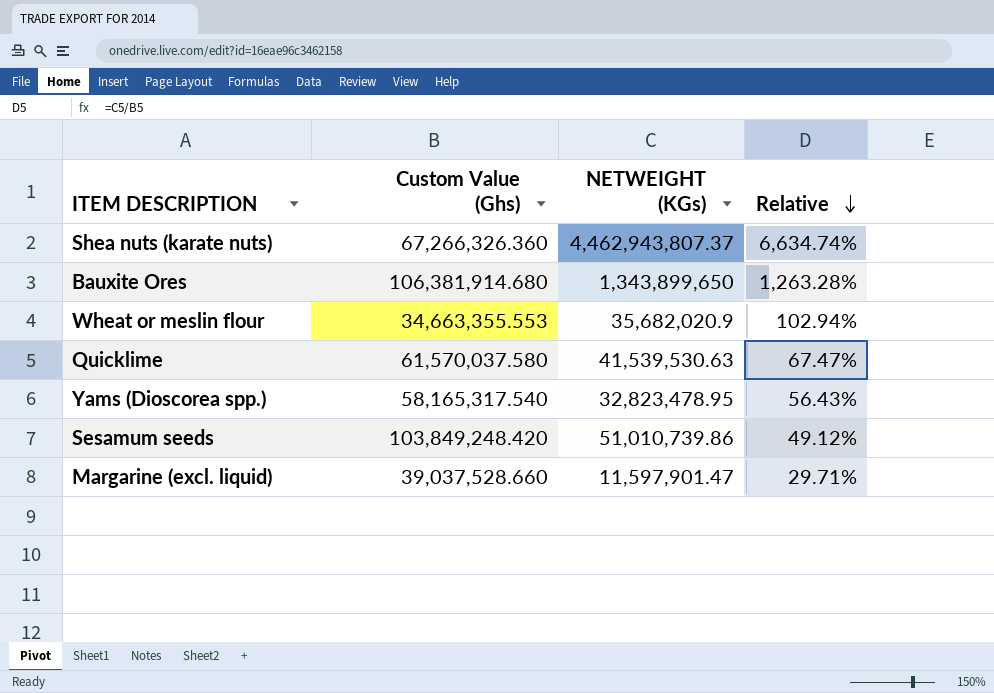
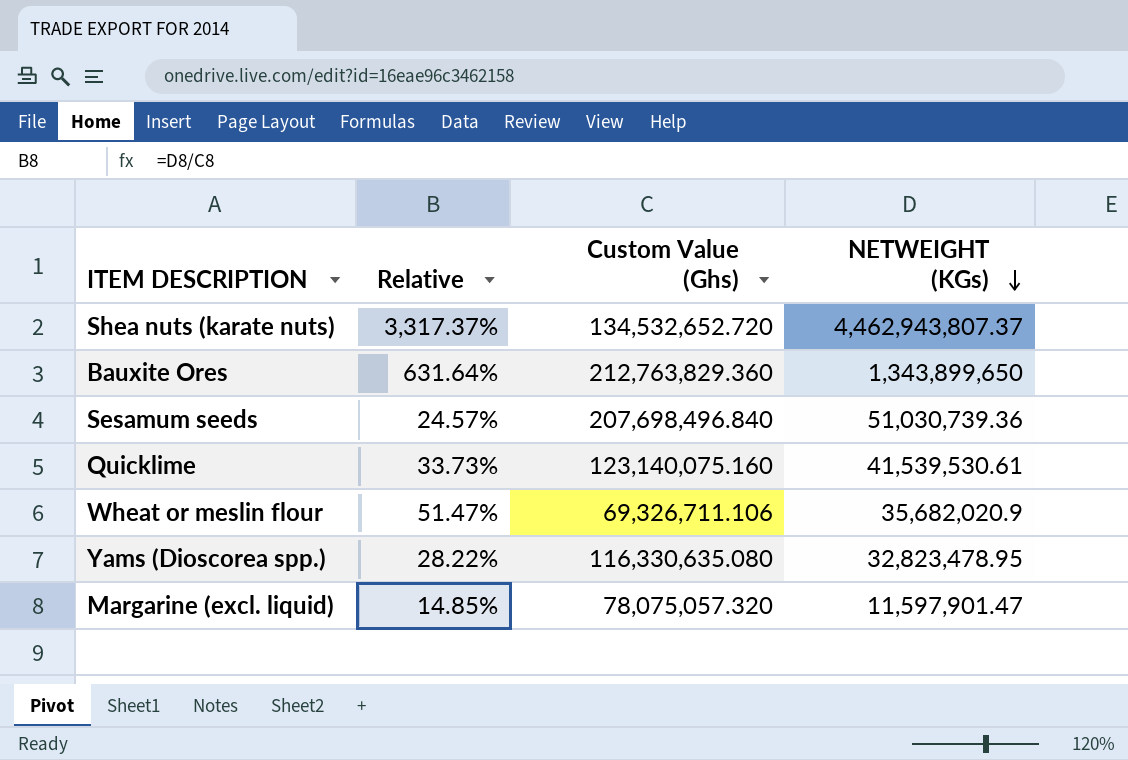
row order: Relative descending -> NETWEIGHT (KGs) descending
column Relative | position: 4 -> 2
Shea nuts (karate nuts) | Relative: 6,634.74% -> 3,317.37%
Shea nuts (karate nuts) | Custom Value (Ghs): 67,266,326.360 -> 134,532,652.720
Bauxite Ores | Relative: 1,263.28% -> 631.64%
Bauxite Ores | Custom Value (Ghs): 106,381,914.680 -> 212,763,829.360
Sesamum seeds | Relative: 49.12% -> 24.57%
Sesamum seeds | Custom Value (Ghs): 103,849,248.420 -> 207,698,496.840
Sesamum seeds | NETWEIGHT (KGs): 51,010,739.86 -> 51,030,739.36
Quicklime | Relative: 67.47% -> 33.73%
Quicklime | Custom Value (Ghs): 61,570,037.580 -> 123,140,075.160
Quicklime | NETWEIGHT (KGs): 41,539,530.63 -> 41,539,530.61
Wheat or meslin flour | Relative: 102.94% -> 51.47%
Wheat or meslin flour | Custom Value (Ghs): 34,663,355.553 -> 69,326,711.106
Yams (Dioscorea spp.) | Relative: 56.43% -> 28.22%
Yams (Dioscorea spp.) | Custom Value (Ghs): 58,165,317.540 -> 116,330,635.080
Margarine (excl. liquid) | Relative: 29.71% -> 14.85%
Margarine (excl. liquid) | Custom Value (Ghs): 39,037,528.660 -> 78,075,057.320

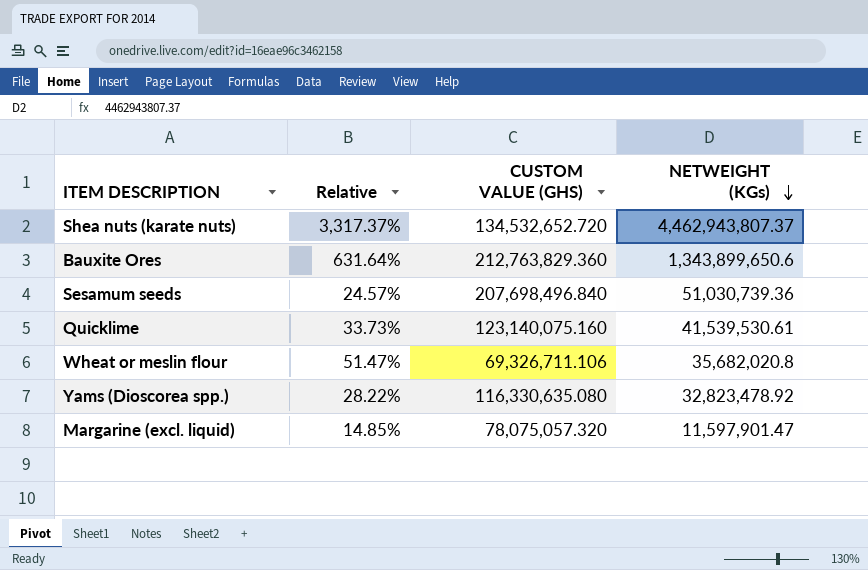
column name: Custom Value (Ghs) -> CUSTOM VALUE (GHS)
Bauxite Ores | NETWEIGHT (KGs): 1,343,899,650 -> 1,343,899,650.6
Wheat or meslin flour | NETWEIGHT (KGs): 35,682,020.9 -> 35,682,020.8
Yams (Dioscorea spp.) | NETWEIGHT (KGs): 32,823,478.95 -> 32,823,478.92

